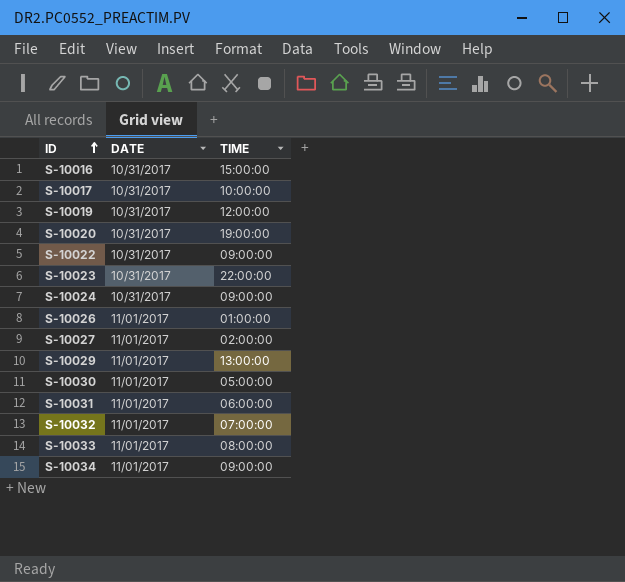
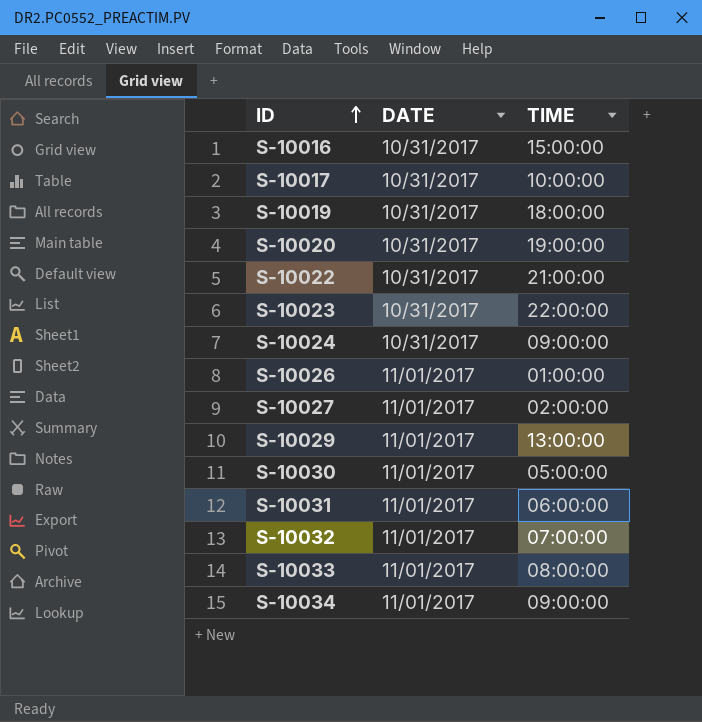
S-10019 | TIME: 12:00:00 -> 18:00:00
S-10022 | TIME: 09:00:00 -> 21:00:00

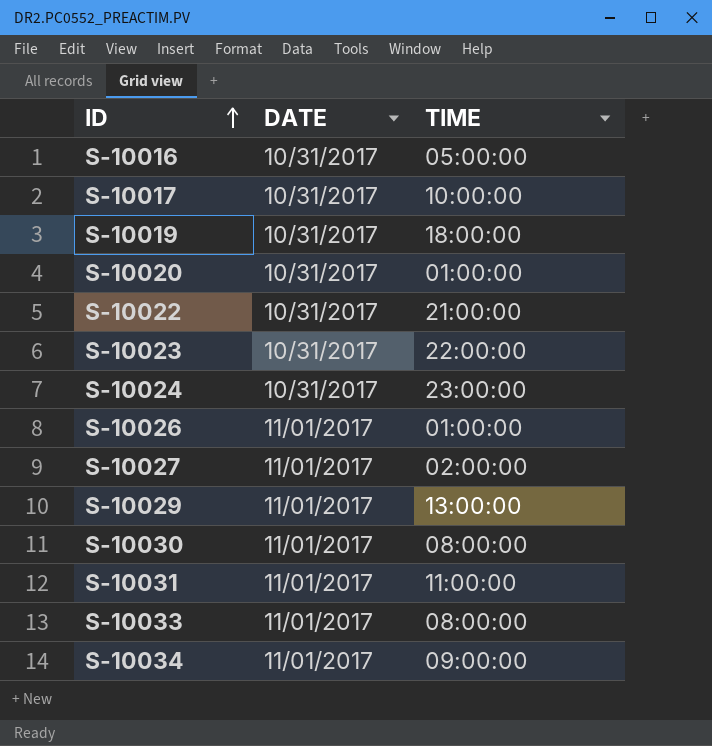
row S-10032: 11/01/2017 | 07:00:00 -> none
S-10016 | TIME: 15:00:00 -> 05:00:00
S-10020 | TIME: 19:00:00 -> 01:00:00
S-10024 | TIME: 09:00:00 -> 23:00:00
S-10030 | TIME: 05:00:00 -> 08:00:00
S-10031 | TIME: 06:00:00 -> 11:00:00

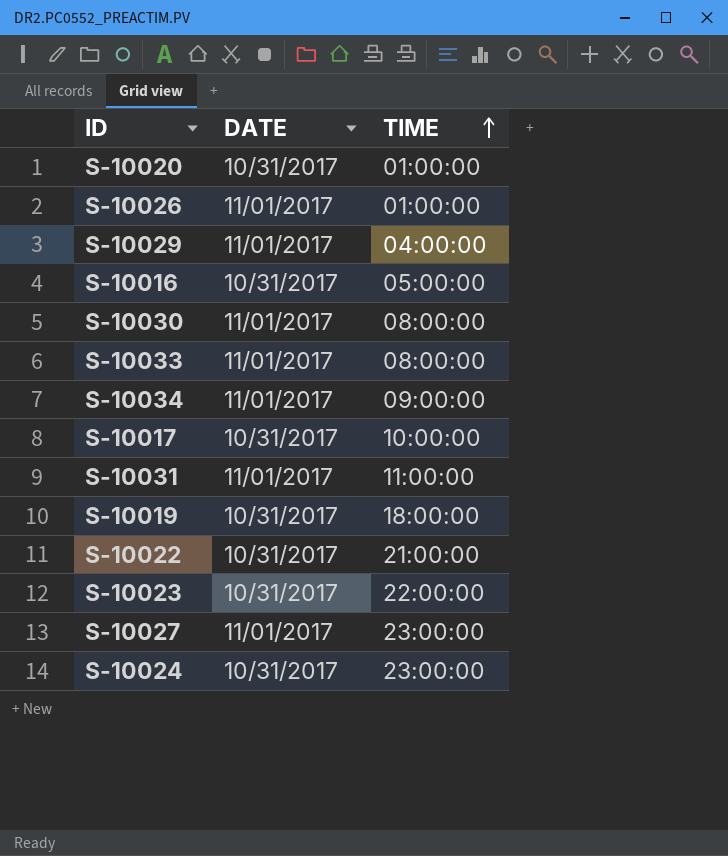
row order: ID ascending -> TIME ascending
S-10029 | TIME: 13:00:00 -> 04:00:00
S-10027 | TIME: 02:00:00 -> 23:00:00

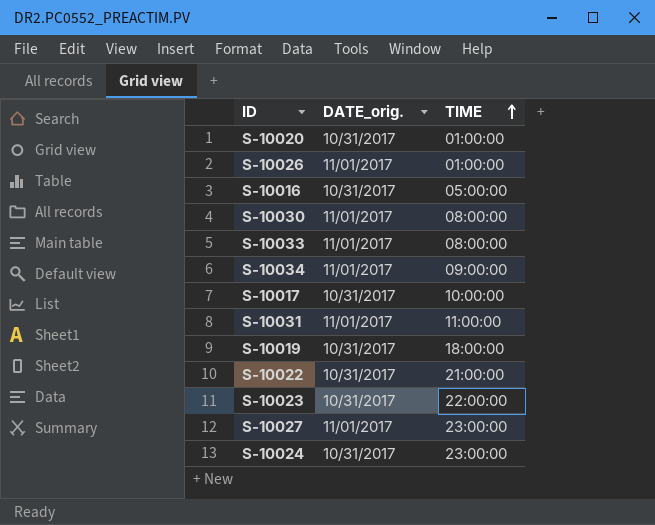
column name: DATE -> DATE_orig.
row S-10029: 11/01/2017 | 04:00:00 -> none

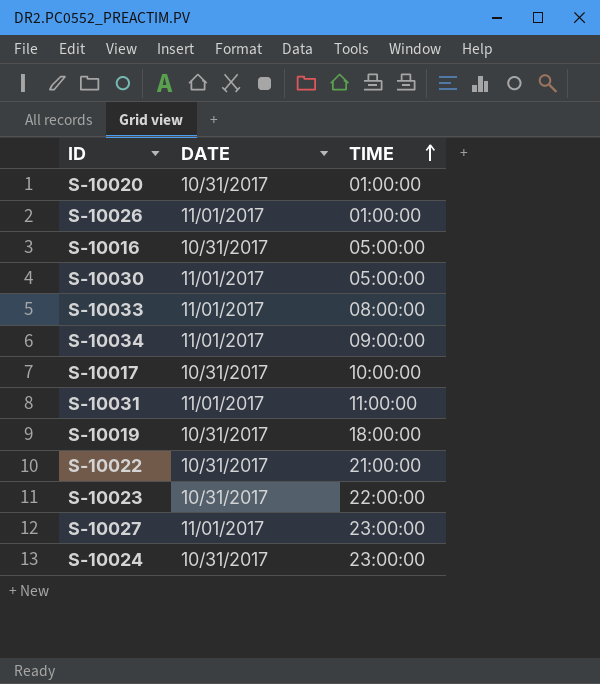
column name: DATE_orig. -> DATE
S-10030 | TIME: 08:00:00 -> 05:00:00

